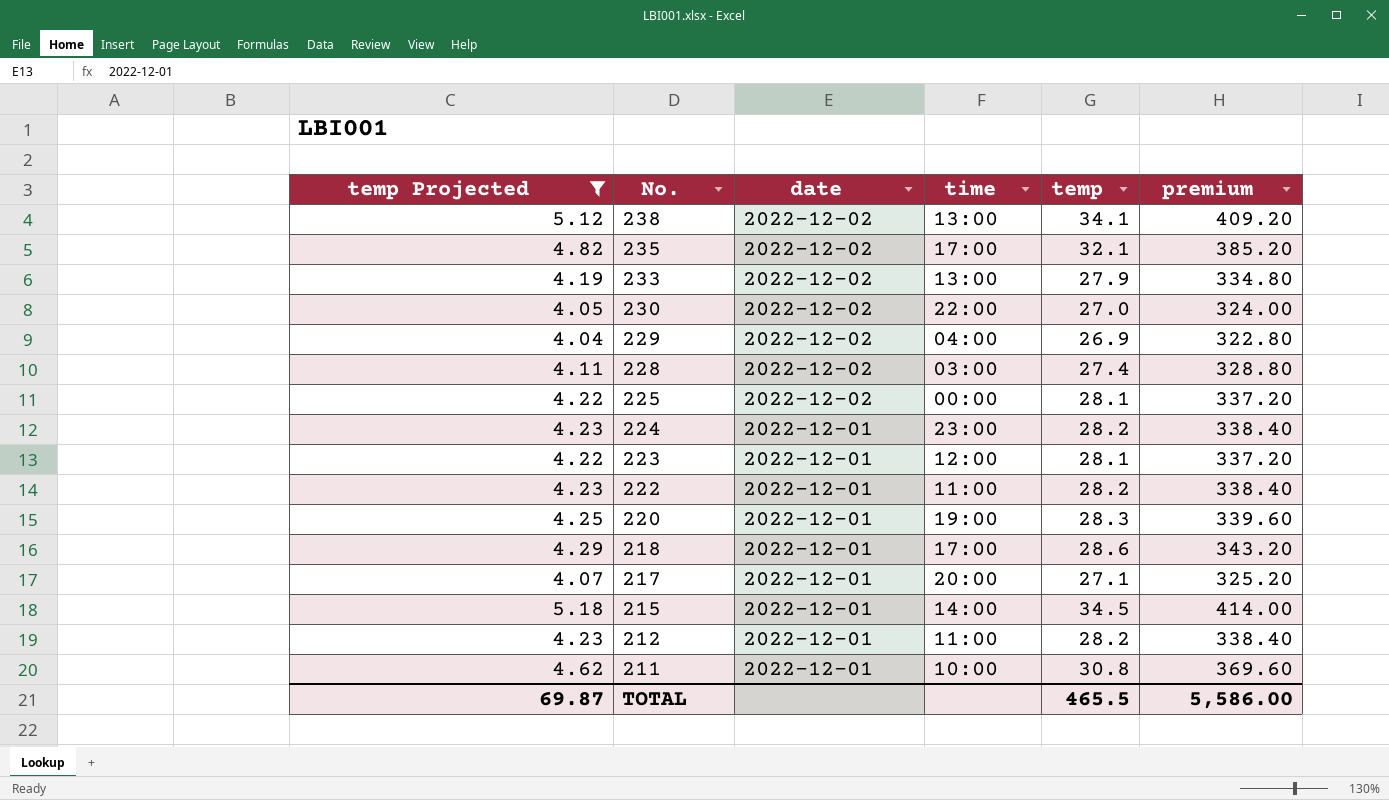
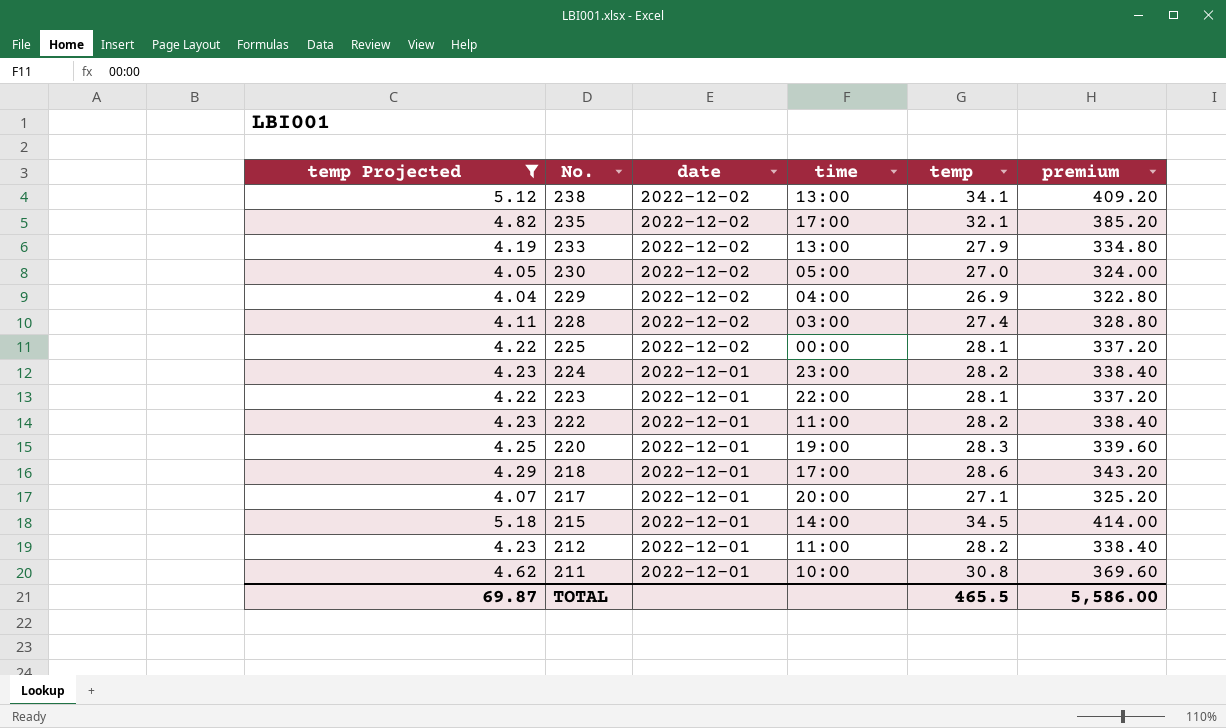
230 | time: 22:00 -> 05:00
223 | time: 12:00 -> 22:00

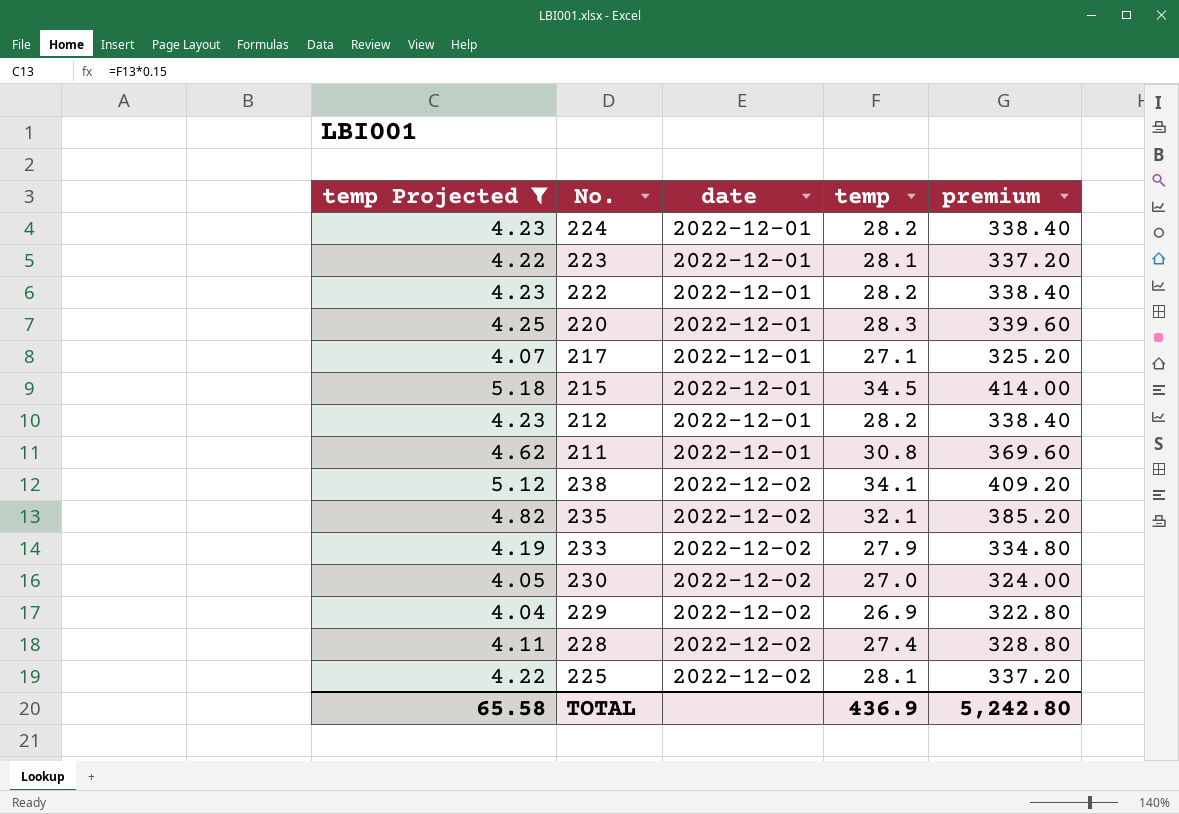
row order: No. descending -> date ascending
column time | position: 4 -> none
row 218: 4.29 | 2022-12-01 | 17:00 | 28.6 | 343.20 -> none
TOTAL | temp Projected: 69.87 -> 65.58
TOTAL | temp: 465.5 -> 436.9
TOTAL | premium: 5,586.00 -> 5,242.80

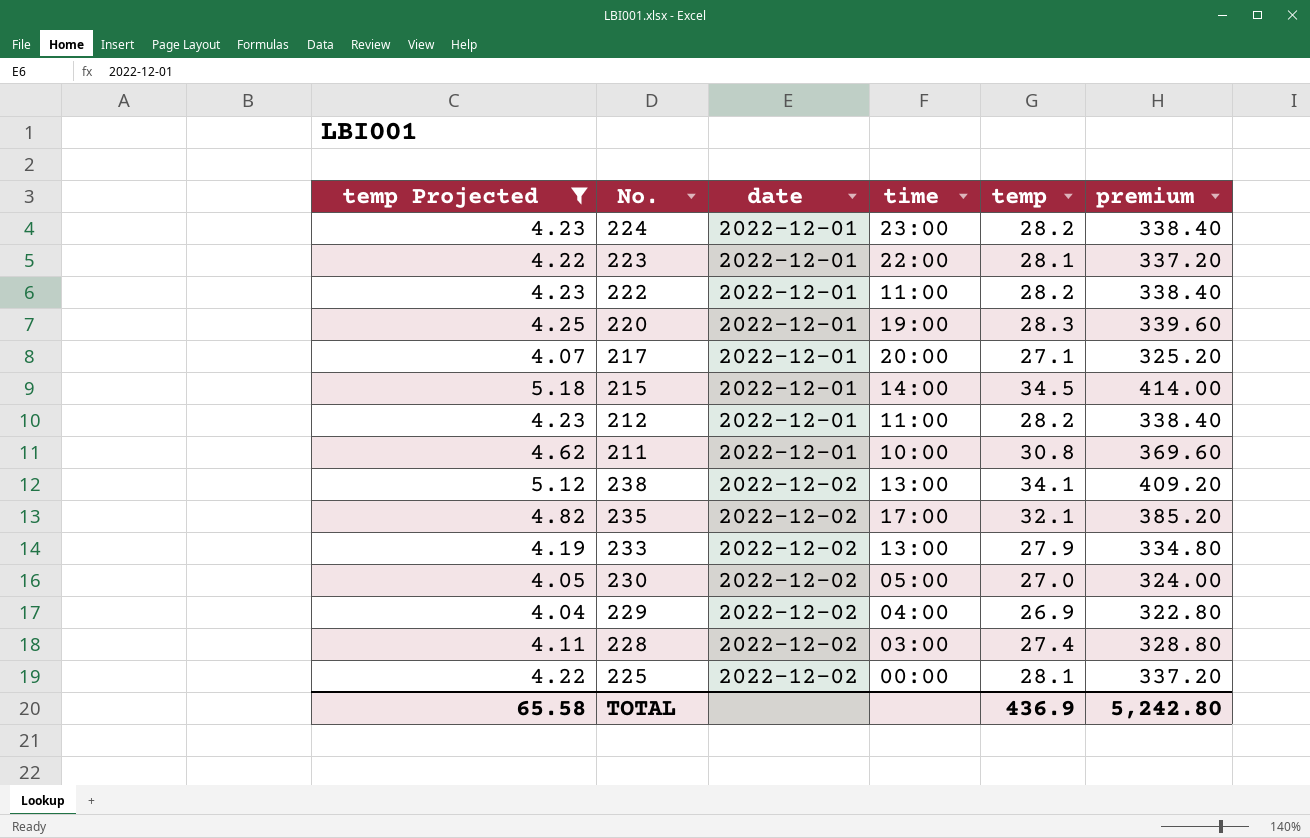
column time | position: none -> 4

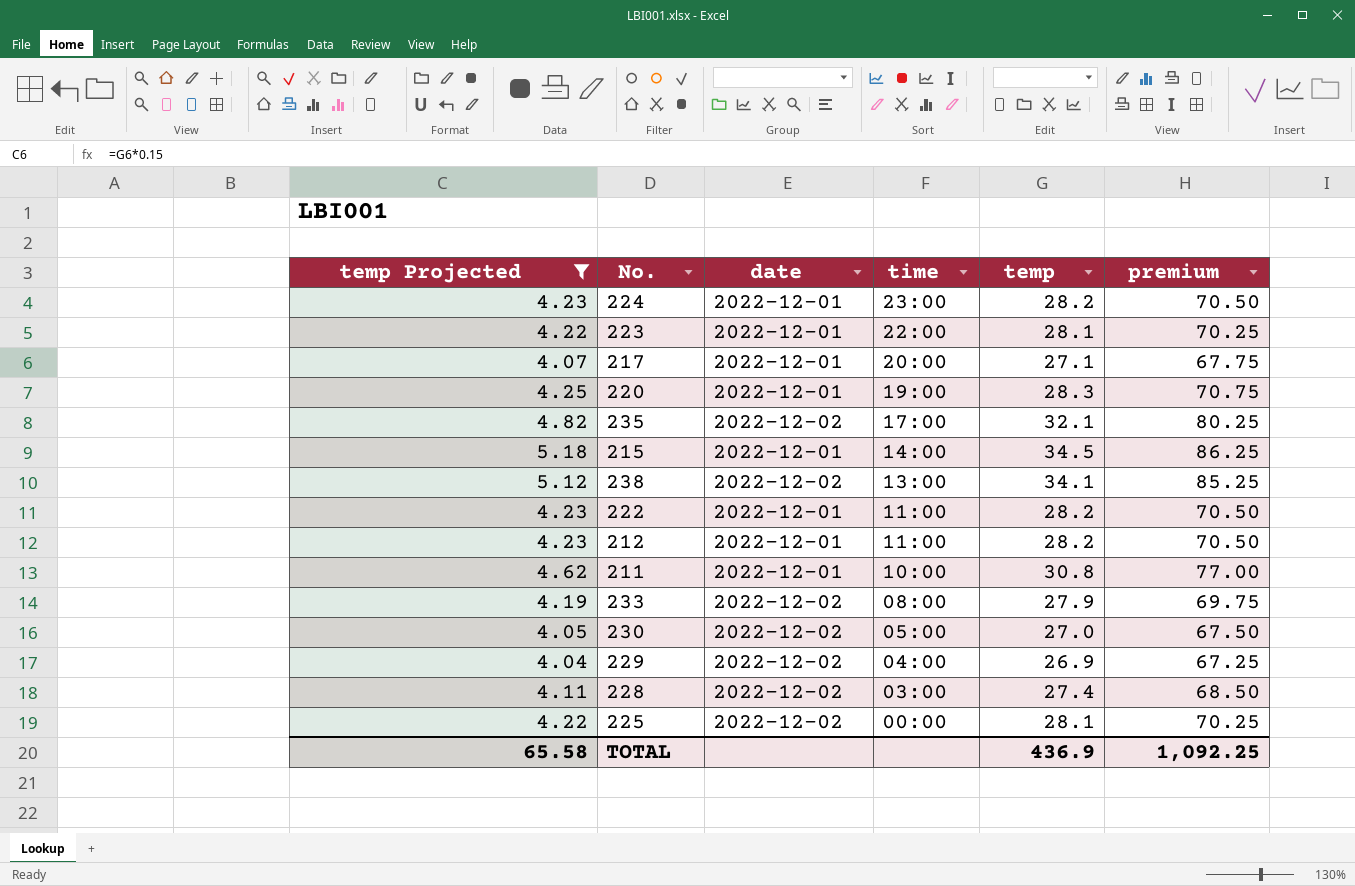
row order: date ascending -> time descending
column premium | formula: [temp] * 12 -> [temp] * 2.5
233 | time: 13:00 -> 08:00
TOTAL | premium: 5,242.80 -> 1,092.25

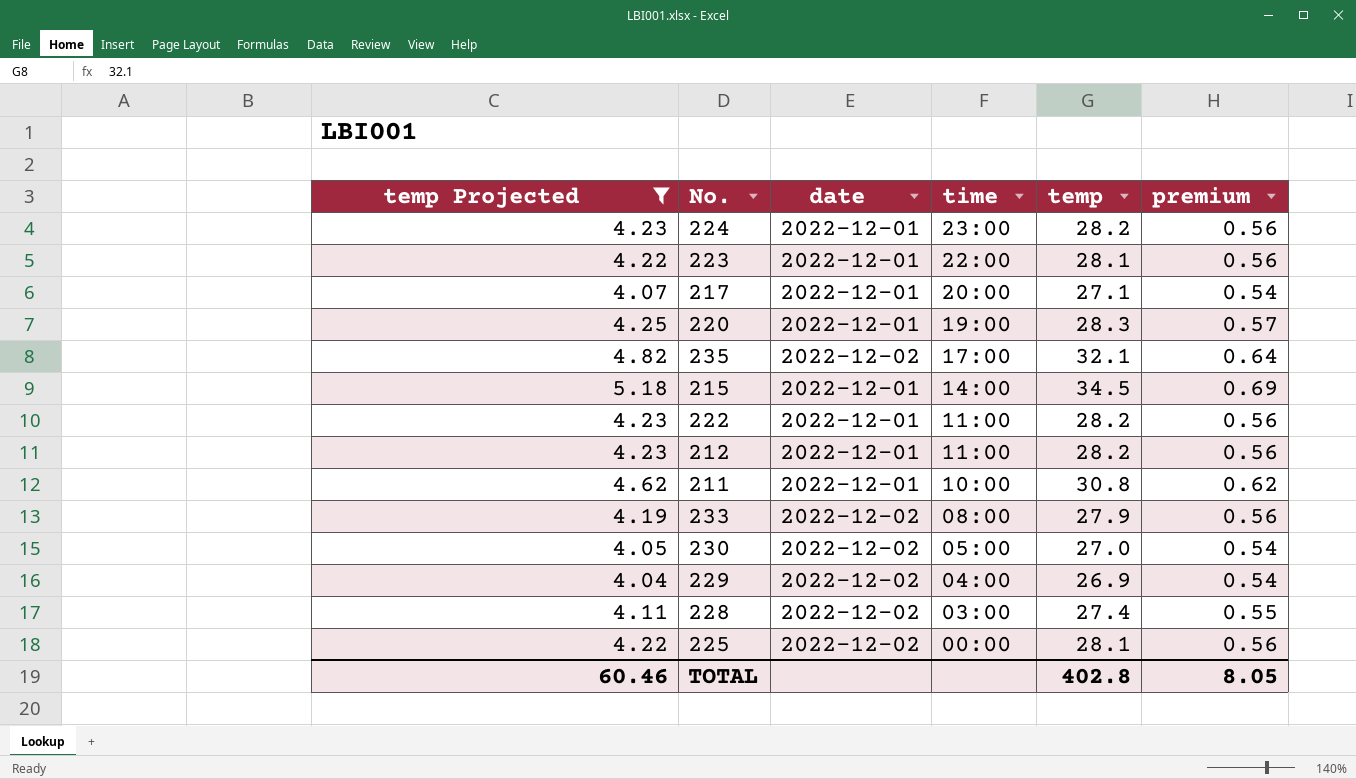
column premium | formula: [temp] * 2.5 -> [temp] * 0.02
row 238: 5.12 | 2022-12-02 | 13:00 | 34.1 | 85.25 -> none
TOTAL | temp Projected: 65.58 -> 60.46
TOTAL | temp: 436.9 -> 402.8
TOTAL | premium: 1,092.25 -> 8.05

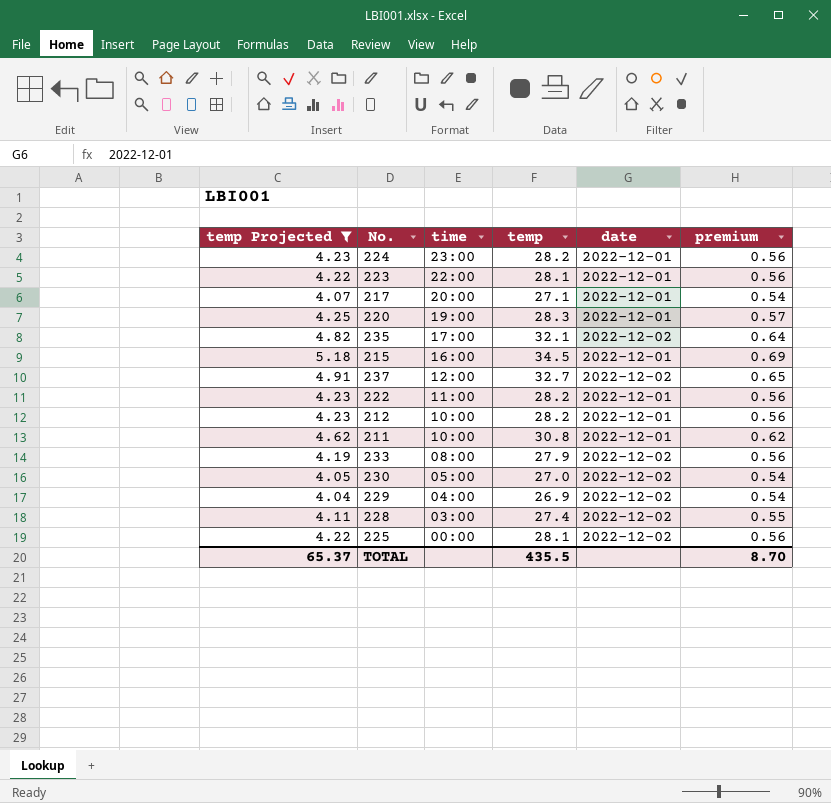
column date | position: 3 -> 5
215 | time: 14:00 -> 16:00
row 237: none -> 4.91 | 12:00 | 32.7 | 2022-12-02 | 0.65
212 | time: 11:00 -> 10:00
TOTAL | temp Projected: 60.46 -> 65.37
TOTAL | temp: 402.8 -> 435.5
TOTAL | premium: 8.05 -> 8.70

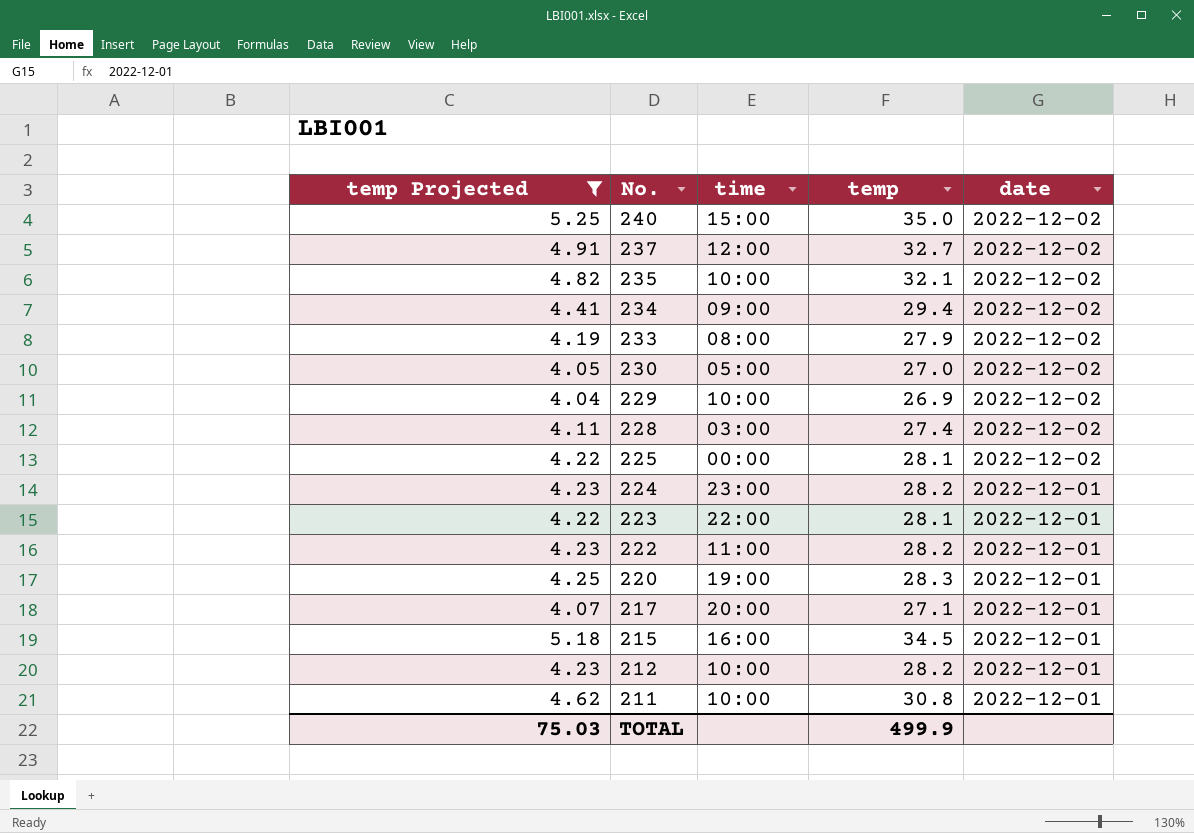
row order: time descending -> No. descending
column premium | formula: [temp] * 0.02 -> none
row 240: none -> 5.25 | 15:00 | 35.0 | 2022-12-02
235 | time: 17:00 -> 10:00
row 234: none -> 4.41 | 09:00 | 29.4 | 2022-12-02
229 | time: 04:00 -> 10:00
TOTAL | temp Projected: 65.37 -> 75.03
TOTAL | temp: 435.5 -> 499.9

